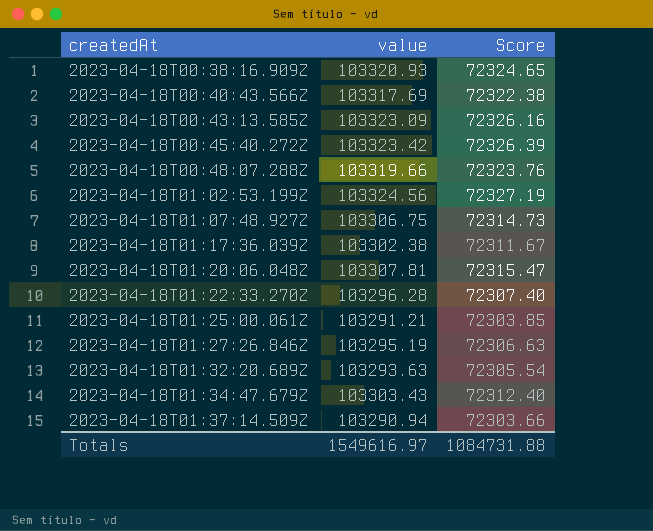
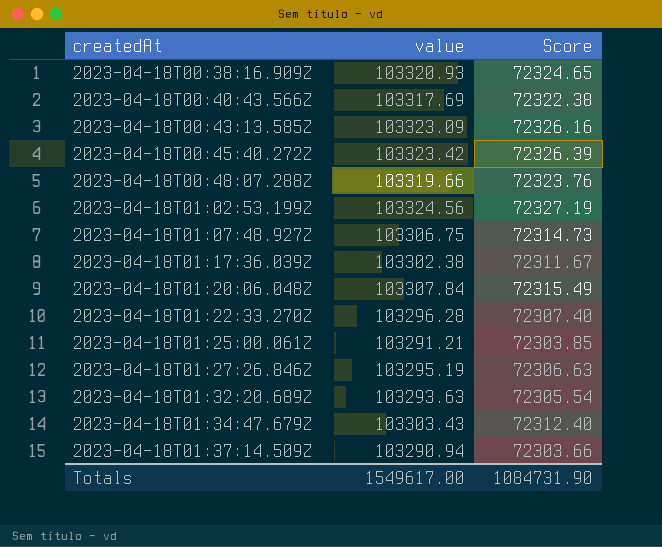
2023-04-18T01:20:06.048Z | value: 103307.81 -> 103307.84
2023-04-18T01:20:06.048Z | Score: 72315.47 -> 72315.49
Totals | value: 1549616.97 -> 1549617.00
Totals | Score: 1084731.88 -> 1084731.90

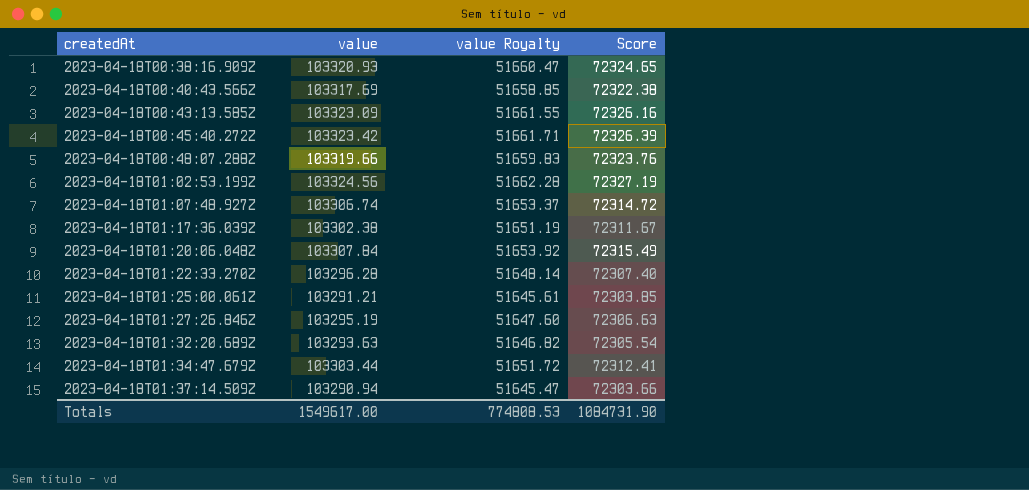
column value Royalty | formula: none -> [value] * 0.5
2023-04-18T01:07:48.927Z | value: 103306.75 -> 103306.74
2023-04-18T01:07:48.927Z | Score: 72314.73 -> 72314.72
2023-04-18T01:34:47.679Z | value: 103303.43 -> 103303.44
2023-04-18T01:34:47.679Z | Score: 72312.40 -> 72312.41

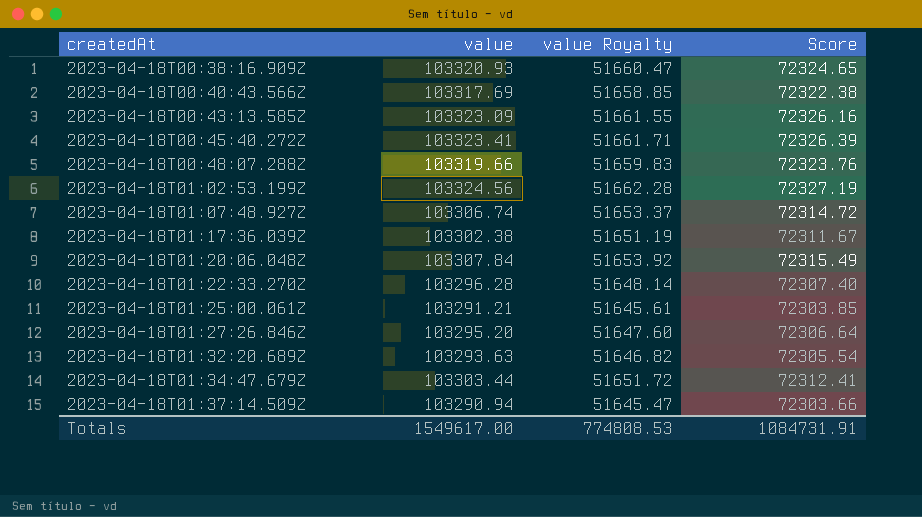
2023-04-18T00:45:40.272Z | value: 103323.42 -> 103323.41
2023-04-18T01:27:26.846Z | value: 103295.19 -> 103295.20
2023-04-18T01:27:26.846Z | Score: 72306.63 -> 72306.64
Totals | Score: 1084731.90 -> 1084731.91

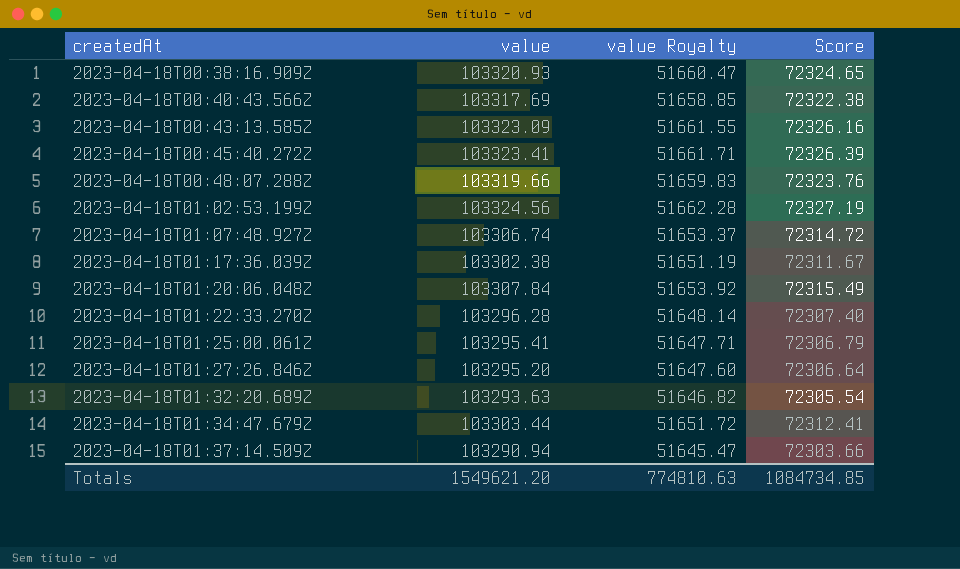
2023-04-18T01:25:00.061Z | value: 103291.21 -> 103295.41
2023-04-18T01:25:00.061Z | value Royalty: 51645.61 -> 51647.71
2023-04-18T01:25:00.061Z | Score: 72303.85 -> 72306.79
Totals | value: 1549617.00 -> 1549621.20
Totals | value Royalty: 774808.53 -> 774810.63
Totals | Score: 1084731.91 -> 1084734.85

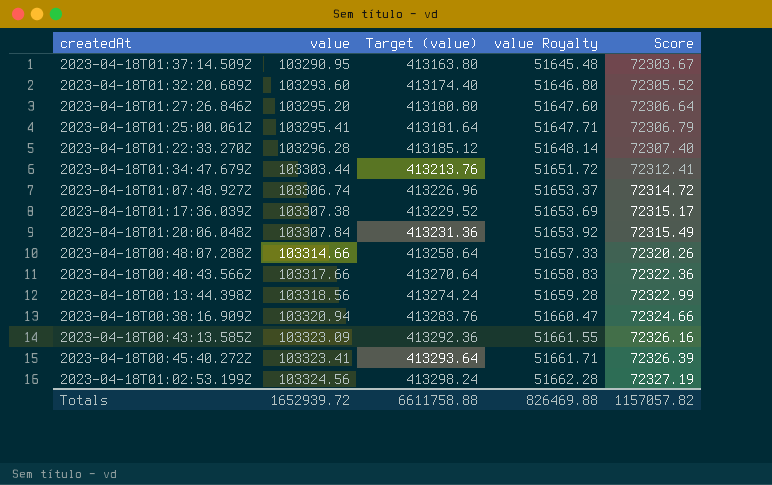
row order: createdAt ascending -> value ascending
column Target (value) | formula: none -> [value] * 4
2023-04-18T01:37:14.509Z | value: 103290.94 -> 103290.95
2023-04-18T01:37:14.509Z | value Royalty: 51645.47 -> 51645.48
2023-04-18T01:37:14.509Z | Score: 72303.66 -> 72303.67
2023-04-18T01:32:20.689Z | value: 103293.63 -> 103293.60
2023-04-18T01:32:20.689Z | value Royalty: 51646.82 -> 51646.80
2023-04-18T01:32:20.689Z | Score: 72305.54 -> 72305.52
2023-04-18T01:17:36.039Z | value: 103302.38 -> 103307.38
2023-04-18T01:17:36.039Z | value Royalty: 51651.19 -> 51653.69
2023-04-18T01:17:36.039Z | Score: 72311.67 -> 72315.17
2023-04-18T00:48:07.288Z | value: 103319.66 -> 103314.66
2023-04-18T00:48:07.288Z | value Royalty: 51659.83 -> 51657.33
2023-04-18T00:48:07.288Z | Score: 72323.76 -> 72320.26
2023-04-18T00:40:43.566Z | value: 103317.69 -> 103317.66
2023-04-18T00:40:43.566Z | value Royalty: 51658.85 -> 51658.83
2023-04-18T00:40:43.566Z | Score: 72322.38 -> 72322.36
row 2023-04-18T00:13:44.398Z: none -> 103318.56 | 413274.24 | 51659.28 | 72322.99
2023-04-18T00:38:16.909Z | value: 103320.93 -> 103320.94
2023-04-18T00:38:16.909Z | Score: 72324.65 -> 72324.66
Totals | value: 1549621.20 -> 1652939.72
Totals | value Royalty: 774810.63 -> 826469.88
Totals | Score: 1084734.85 -> 1157057.82

